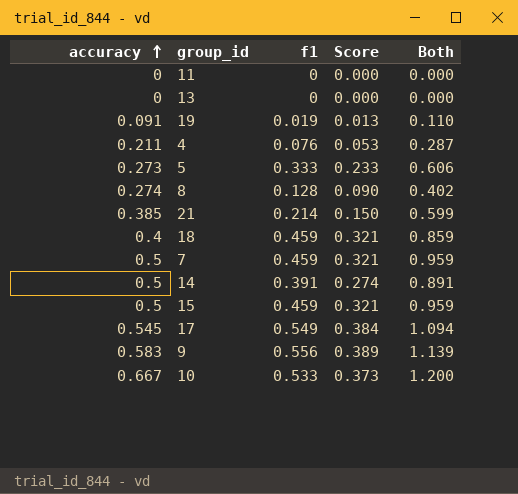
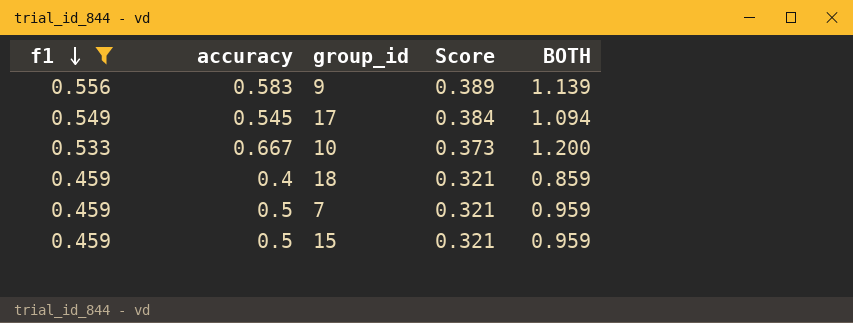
filter: none -> f1 >= 0.459
row order: accuracy ascending -> f1 descending
column f1 | position: 3 -> 1
column name: Both -> BOTH

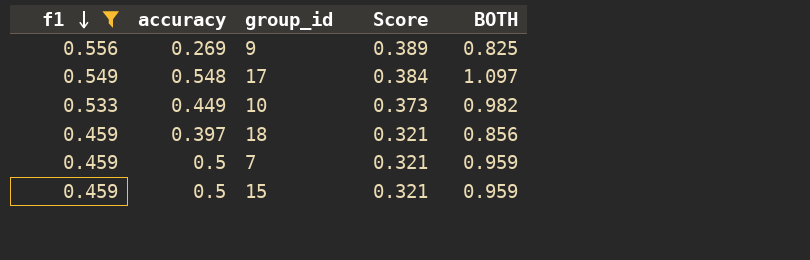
9 | accuracy: 0.583 -> 0.269
9 | BOTH: 1.139 -> 0.825
17 | accuracy: 0.545 -> 0.548
17 | BOTH: 1.094 -> 1.097
10 | accuracy: 0.667 -> 0.449
10 | BOTH: 1.200 -> 0.982
18 | accuracy: 0.4 -> 0.397
18 | BOTH: 0.859 -> 0.856

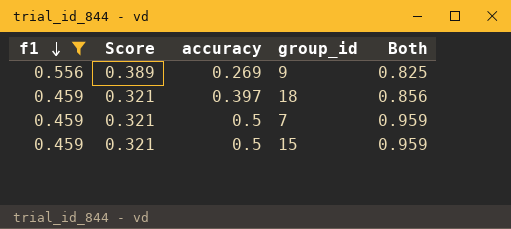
column Score | position: 4 -> 2
column name: BOTH -> Both
row 17: 0.549 | 0.548 | 0.384 | 1.097 -> none
row 10: 0.533 | 0.449 | 0.373 | 0.982 -> none

